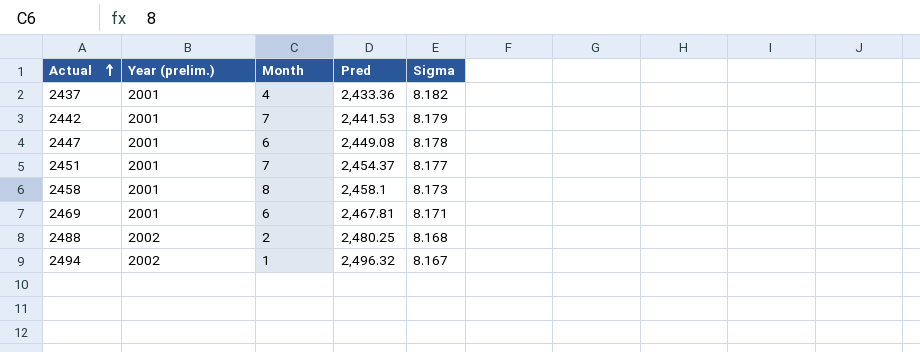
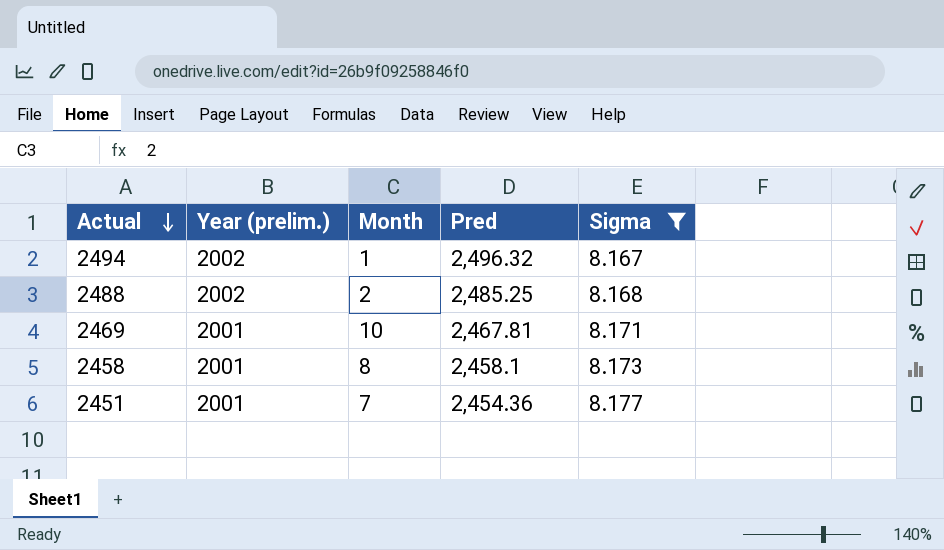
filter: none -> Sigma <= 8.177
row order: Actual ascending -> Actual descending
2488 | Pred: 2,480.25 -> 2,485.25
2469 | Month: 6 -> 10
2451 | Pred: 2,454.37 -> 2,454.36

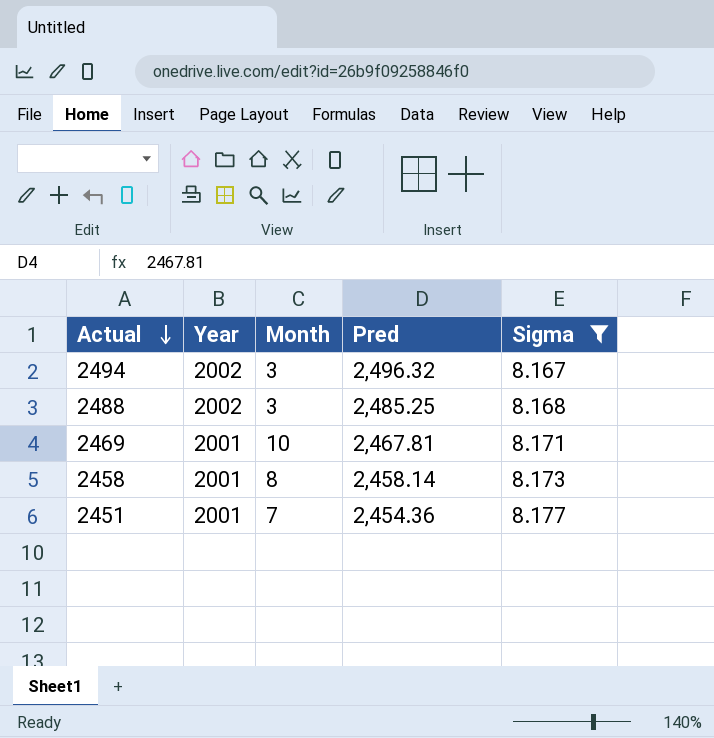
column name: Year (prelim.) -> Year
2494 | Month: 1 -> 3
2488 | Month: 2 -> 3
2458 | Pred: 2,458.1 -> 2,458.14

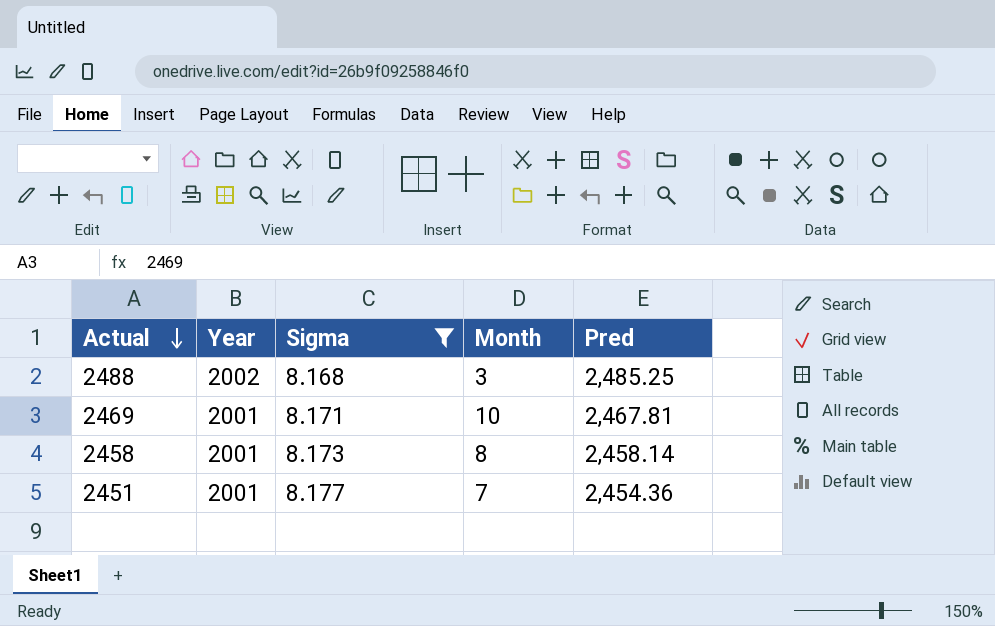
column Sigma | position: 5 -> 3
row 2494: 2002 | 3 | 2,496.32 | 8.167 -> none

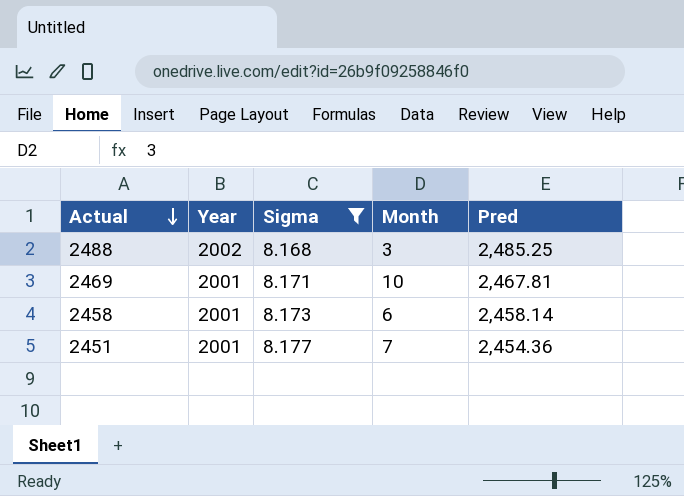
2458 | Month: 8 -> 6

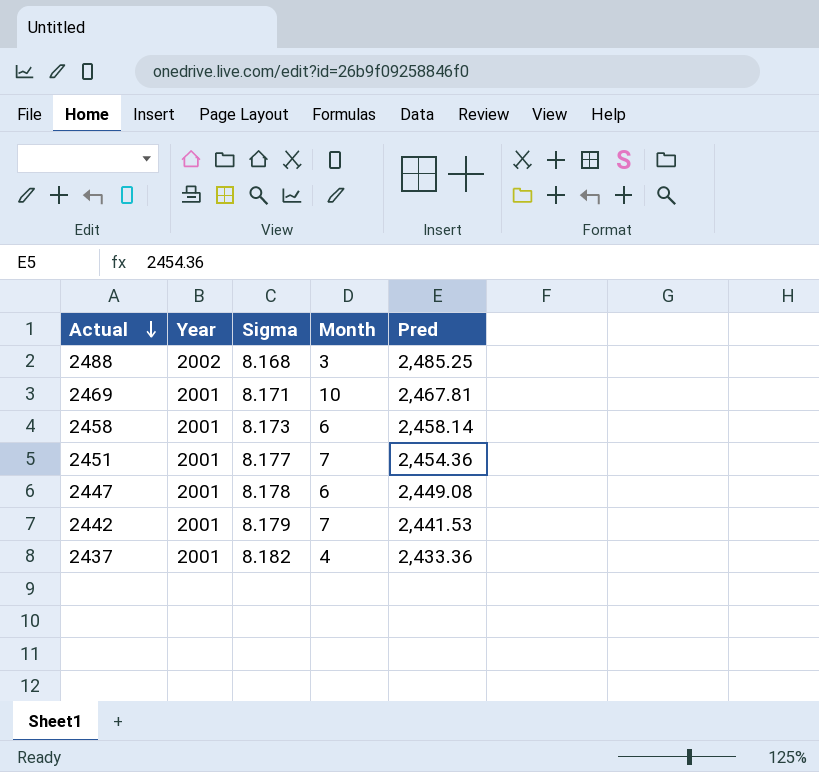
filter: Sigma <= 8.177 -> none

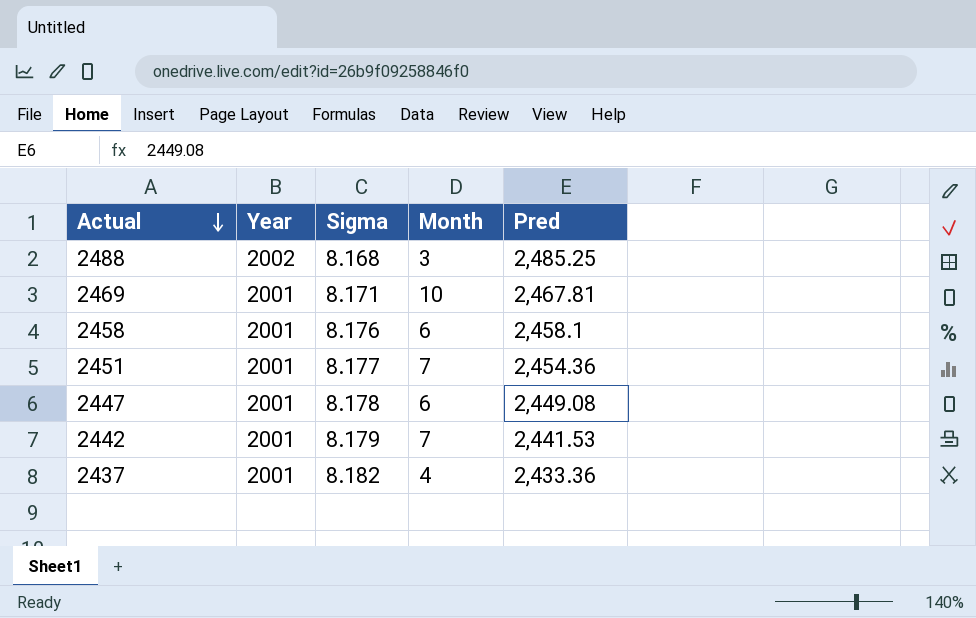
2458 | Sigma: 8.173 -> 8.176
2458 | Pred: 2,458.14 -> 2,458.1

